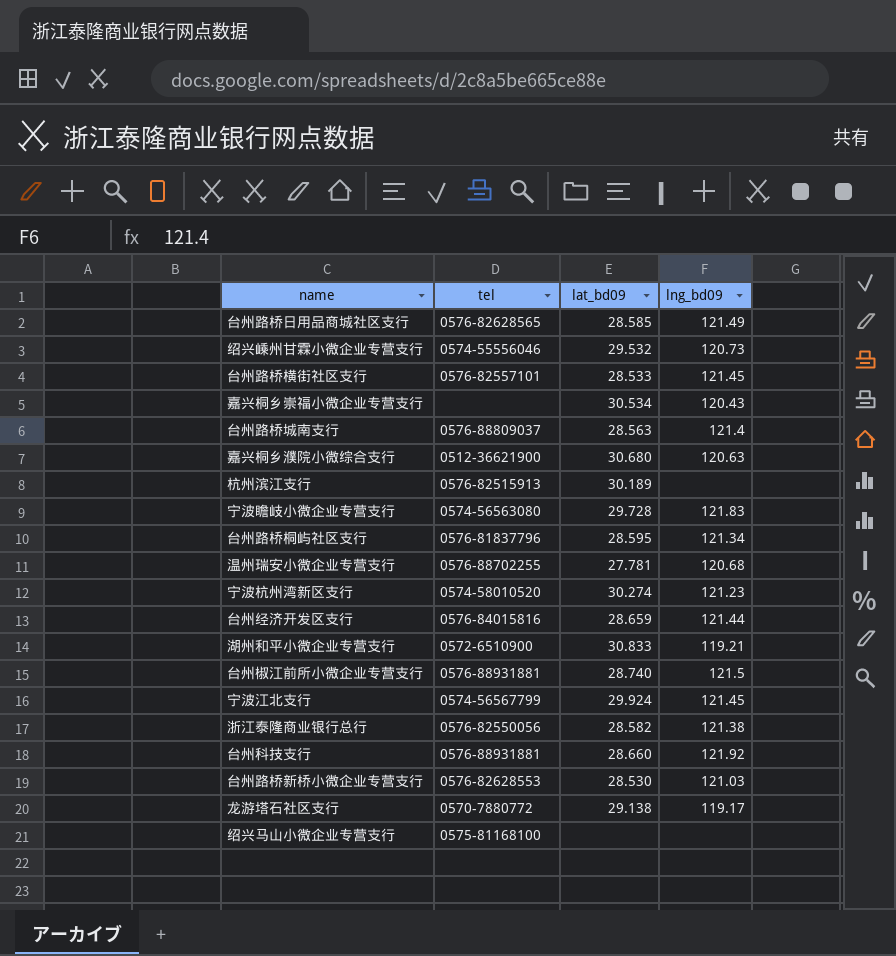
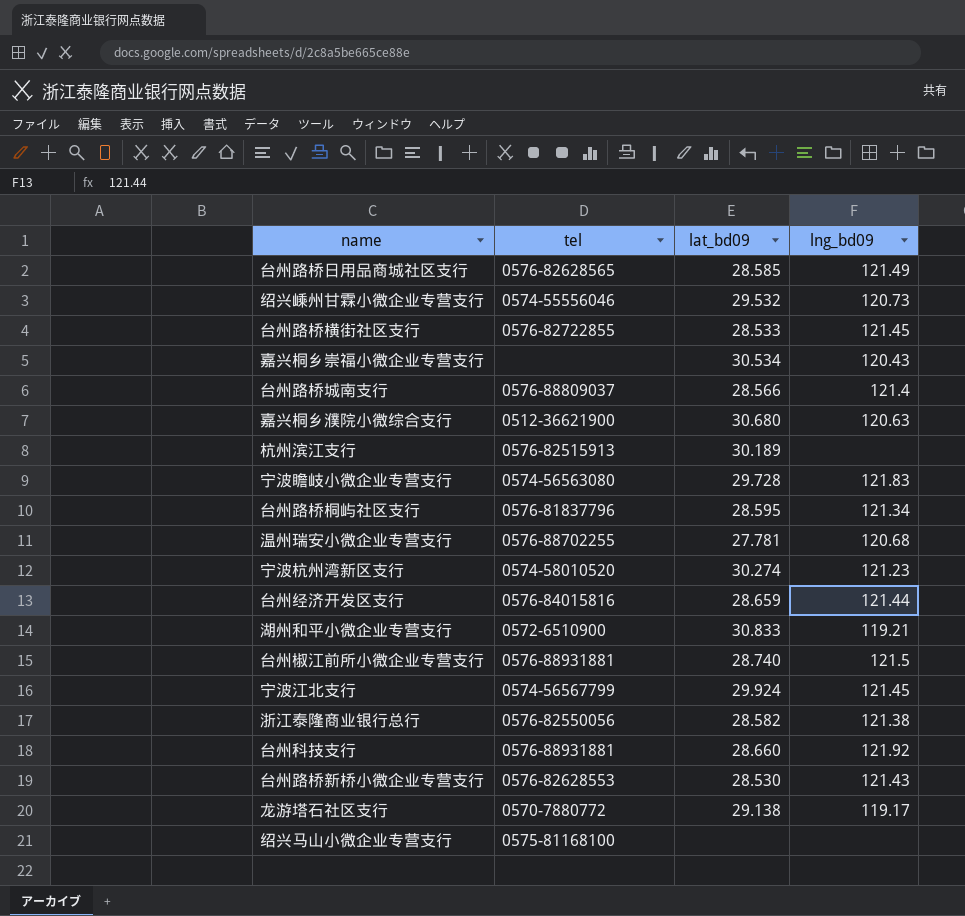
台州路桥横街社区支行 | tel: 0576-82557101 -> 0576-82722855
台州路桥城南支行 | lat_bd09: 28.563 -> 28.566
台州路桥新桥小微企业专营支行 | lng_bd09: 121.03 -> 121.43

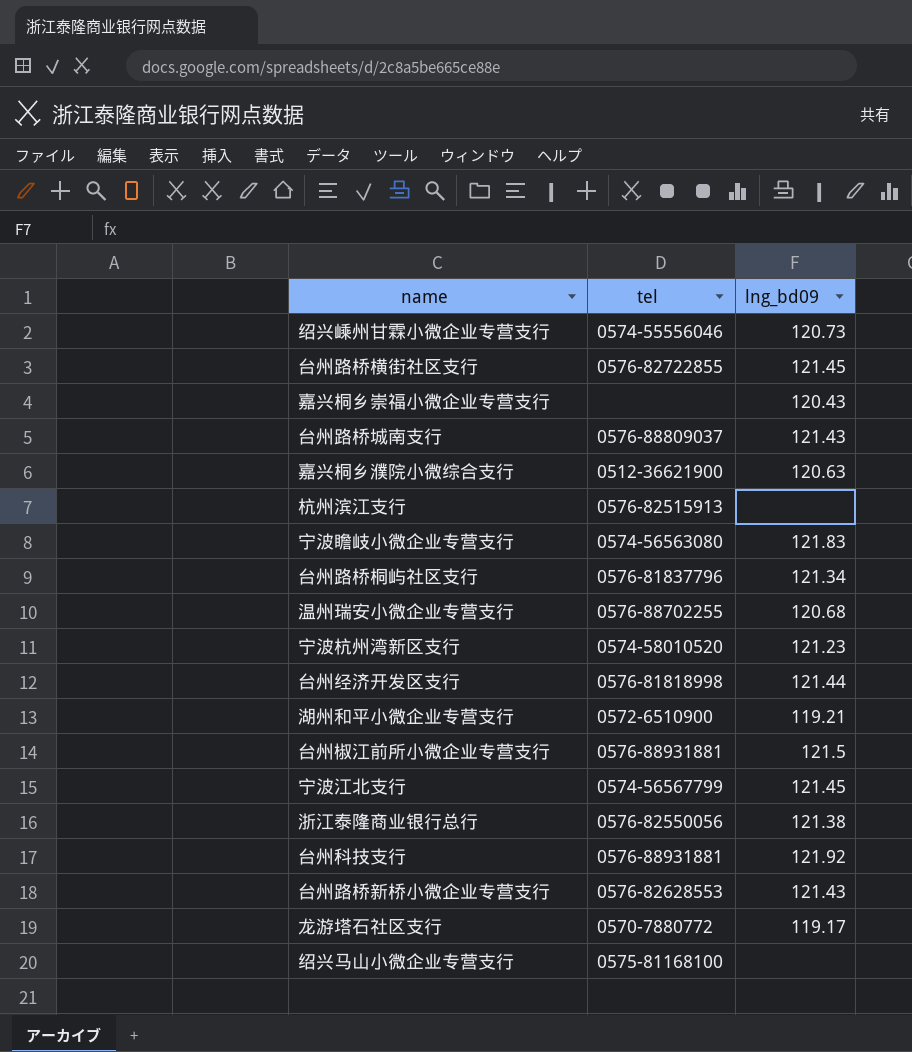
column lat_bd09 | position: 3 -> none
row 台州路桥日用品商城社区支行: 0576-82628565 | 28.585 | 121.49 -> none
台州路桥城南支行 | lng_bd09: 121.4 -> 121.43
台州经济开发区支行 | tel: 0576-84015816 -> 0576-81818998

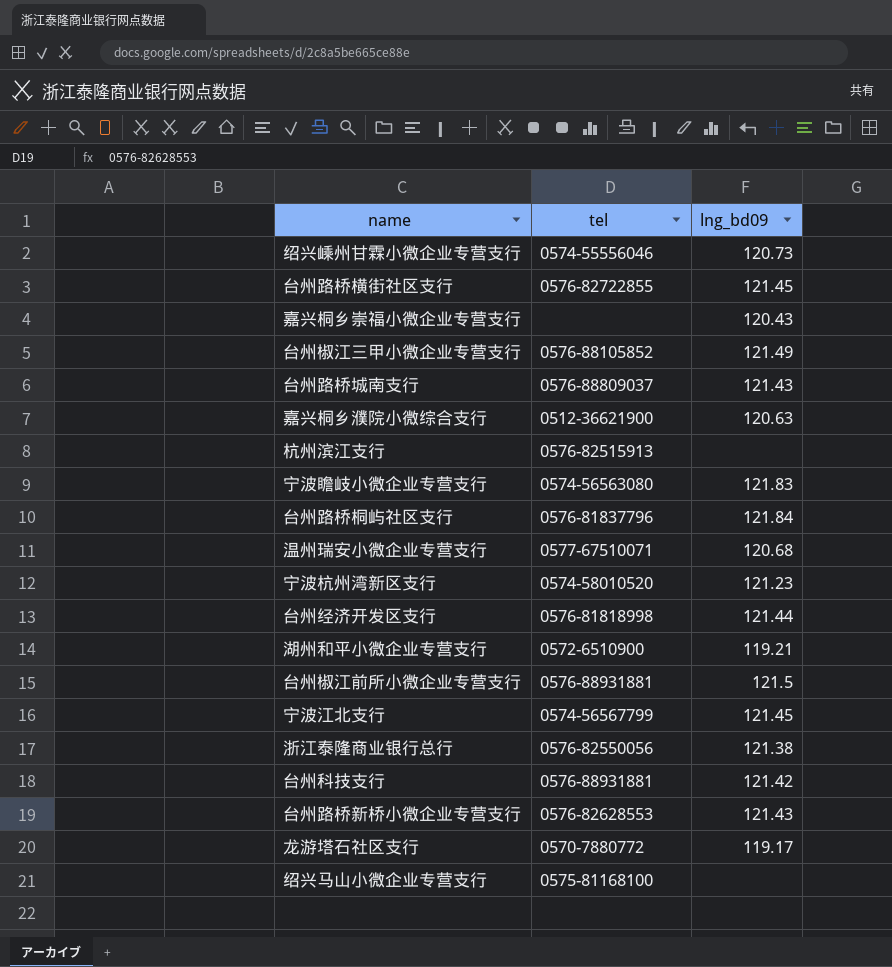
row 台州椒江三甲小微企业专营支行: none -> 0576-88105852 | 121.49
台州路桥桐屿社区支行 | lng_bd09: 121.34 -> 121.84
温州瑞安小微企业专营支行 | tel: 0576-88702255 -> 0577-67510071
台州科技支行 | lng_bd09: 121.92 -> 121.42

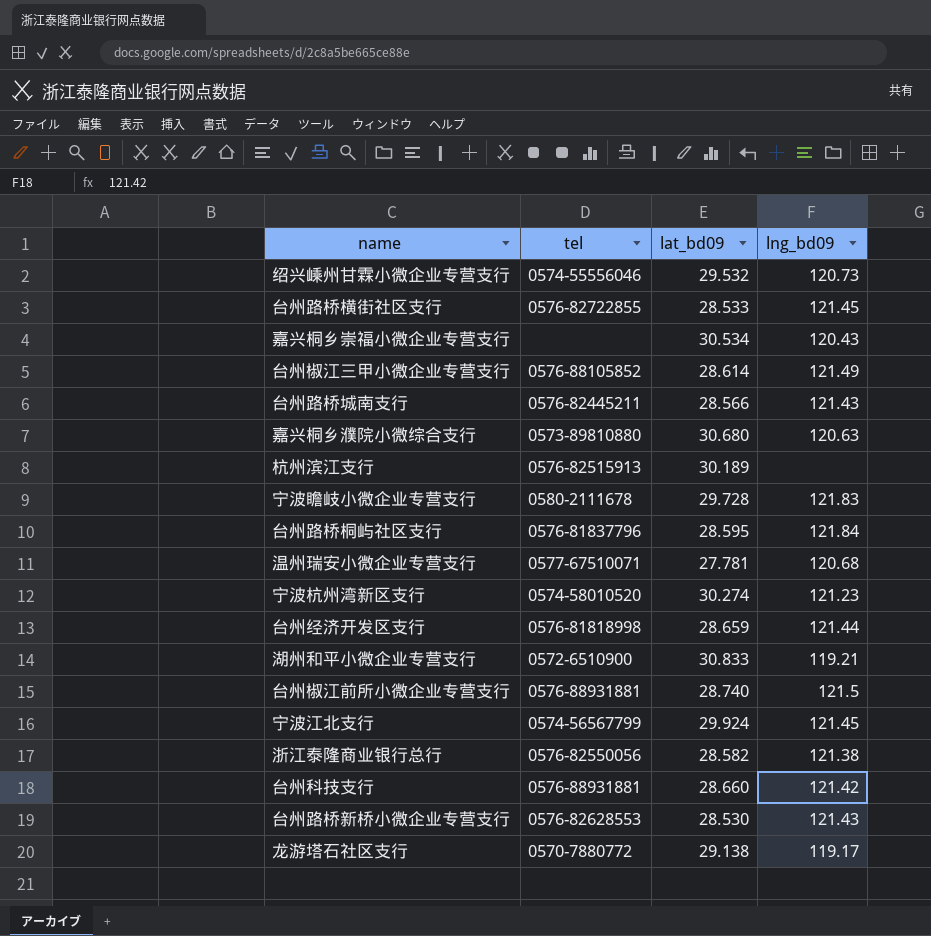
column lat_bd09 | position: none -> 3
row 绍兴马山小微企业专营支行: 0575-81168100 | none -> none
台州路桥城南支行 | tel: 0576-88809037 -> 0576-82445211
嘉兴桐乡濮院小微综合支行 | tel: 0512-36621900 -> 0573-89810880
宁波瞻岐小微企业专营支行 | tel: 0574-56563080 -> 0580-2111678

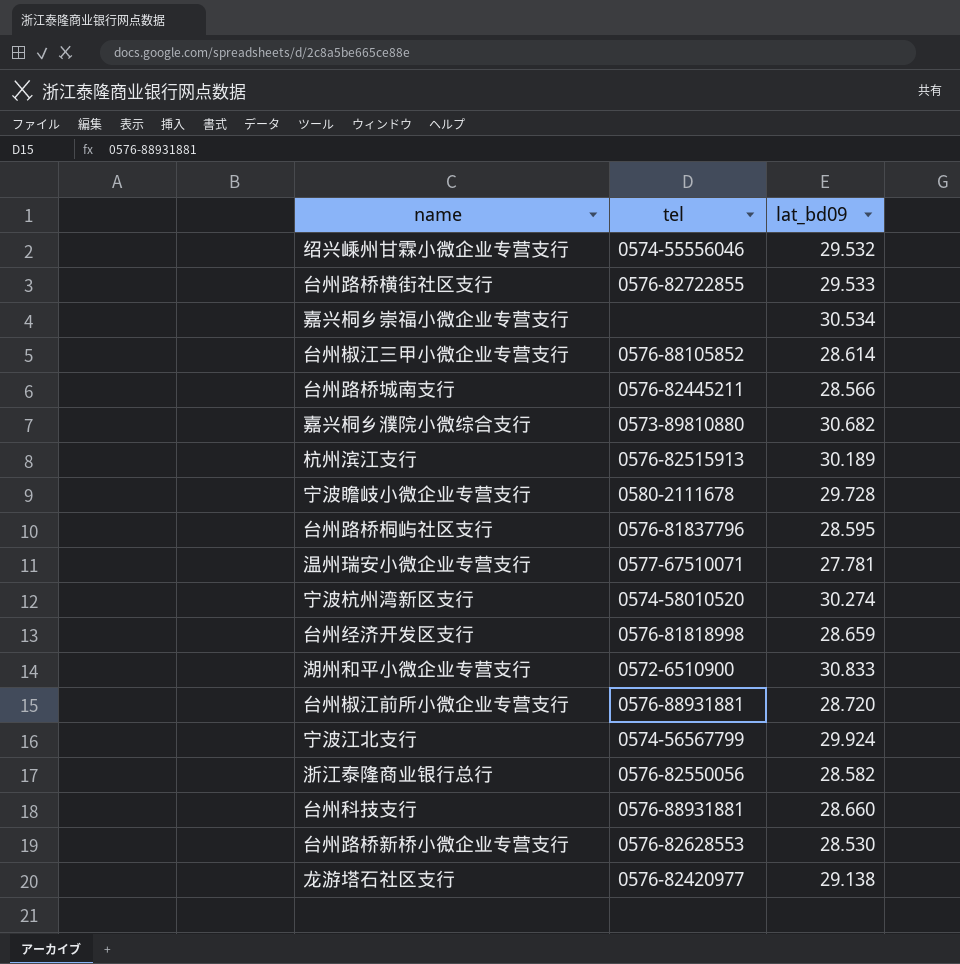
column lng_bd09 | position: 4 -> none
台州路桥横街社区支行 | lat_bd09: 28.533 -> 29.533
嘉兴桐乡濮院小微综合支行 | lat_bd09: 30.680 -> 30.682
台州椒江前所小微企业专营支行 | lat_bd09: 28.740 -> 28.720
龙游塔石社区支行 | tel: 0570-7880772 -> 0576-82420977

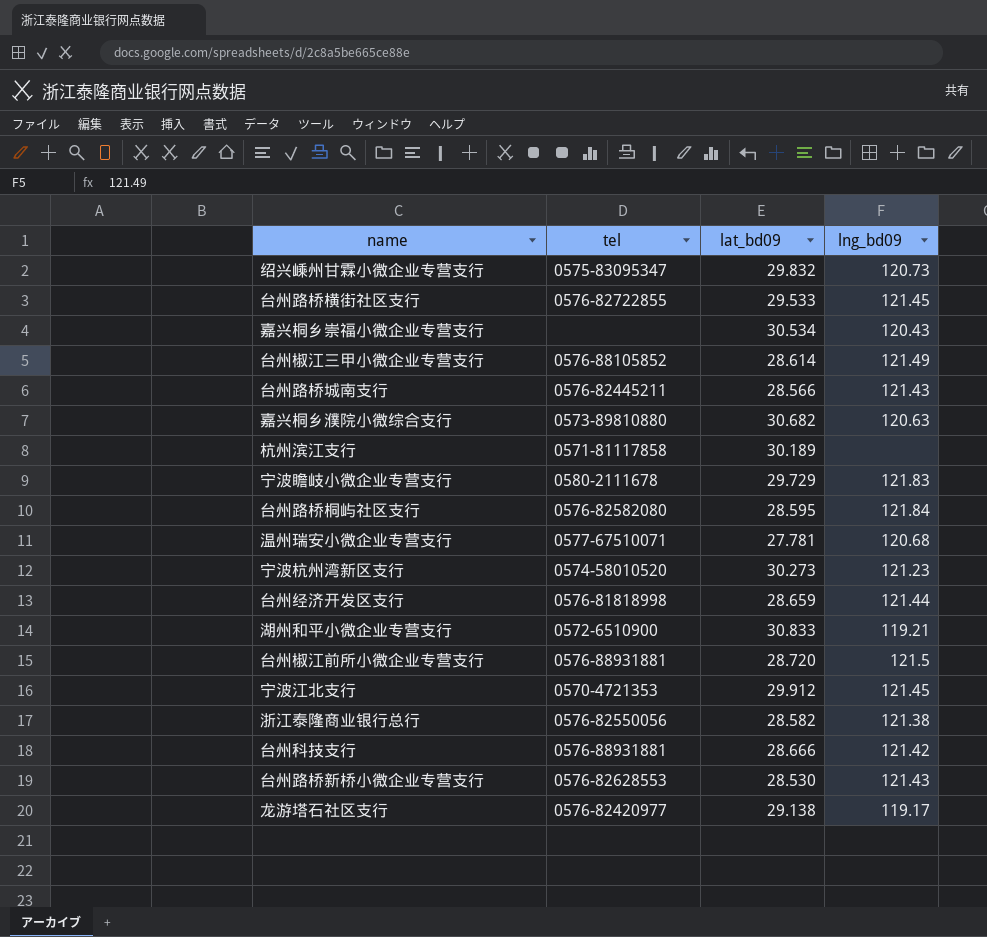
column lng_bd09 | position: none -> 4
绍兴嵊州甘霖小微企业专营支行 | tel: 0574-55556046 -> 0575-83095347
绍兴嵊州甘霖小微企业专营支行 | lat_bd09: 29.532 -> 29.832
杭州滨江支行 | tel: 0576-82515913 -> 0571-81117858
宁波瞻岐小微企业专营支行 | lat_bd09: 29.728 -> 29.729
台州路桥桐屿社区支行 | tel: 0576-81837796 -> 0576-82582080
宁波杭州湾新区支行 | lat_bd09: 30.274 -> 30.273
宁波江北支行 | tel: 0574-56567799 -> 0570-4721353
宁波江北支行 | lat_bd09: 29.924 -> 29.912
台州科技支行 | lat_bd09: 28.660 -> 28.666

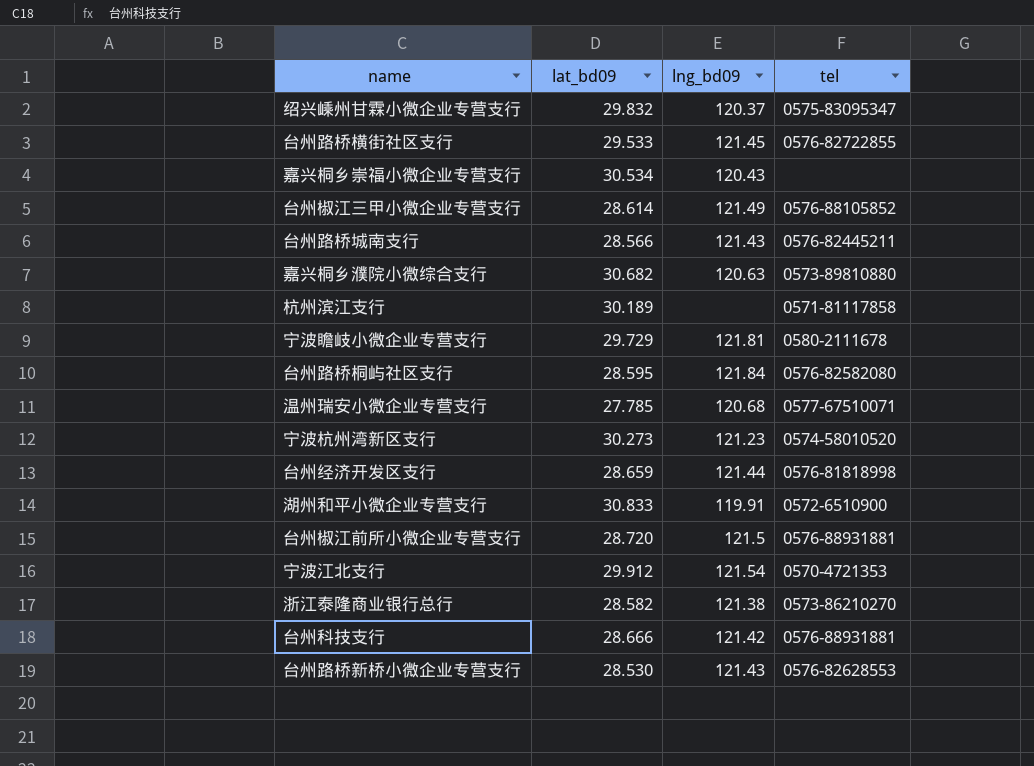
column tel | position: 2 -> 4
row 龙游塔石社区支行: 0576-82420977 | 29.138 | 119.17 -> none
绍兴嵊州甘霖小微企业专营支行 | lng_bd09: 120.73 -> 120.37
宁波瞻岐小微企业专营支行 | lng_bd09: 121.83 -> 121.81
温州瑞安小微企业专营支行 | lat_bd09: 27.781 -> 27.785
湖州和平小微企业专营支行 | lng_bd09: 119.21 -> 119.91
宁波江北支行 | lng_bd09: 121.45 -> 121.54
浙江泰隆商业银行总行 | tel: 0576-82550056 -> 0573-86210270

